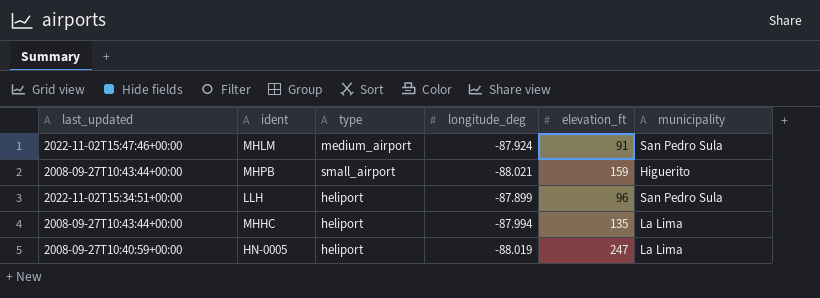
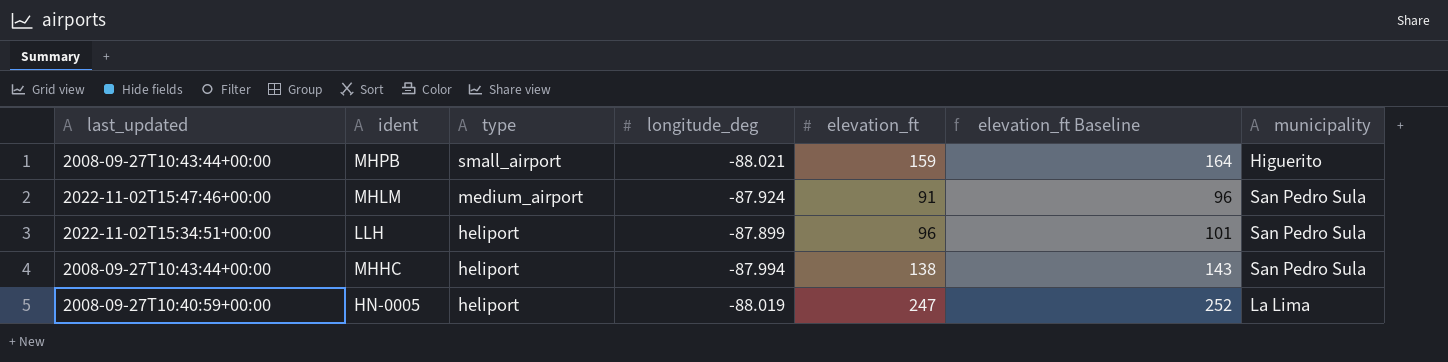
row order: none -> type descending
column elevation_ft Baseline | formula: none -> [elevation_ft] + 5
MHHC | elevation_ft: 135 -> 138
MHHC | municipality: La Lima -> San Pedro Sula

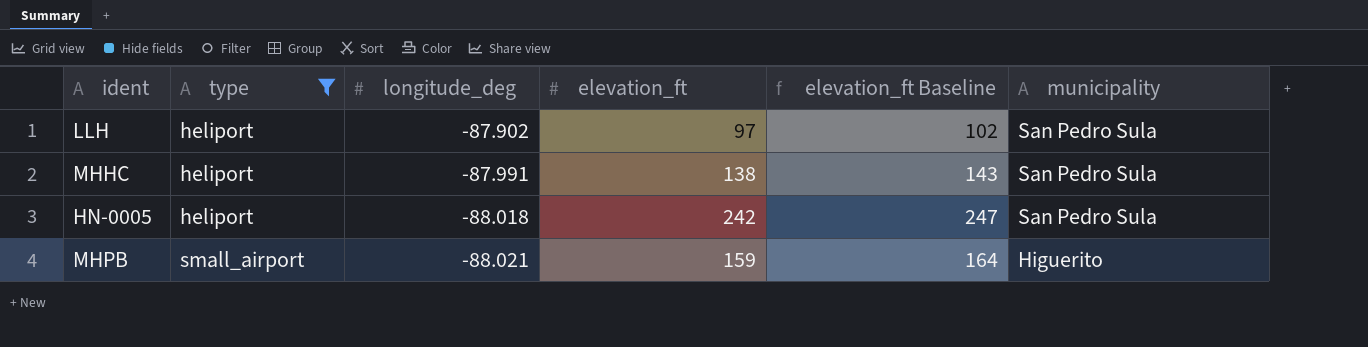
filter: none -> type != medium_airport
row order: type descending -> type ascending
column last_updated | position: 1 -> none
LLH | longitude_deg: -87.899 -> -87.902
LLH | elevation_ft: 96 -> 97
LLH | elevation_ft Baseline: 101 -> 102
MHHC | longitude_deg: -87.994 -> -87.991
HN-0005 | longitude_deg: -88.019 -> -88.018
HN-0005 | elevation_ft: 247 -> 242
HN-0005 | elevation_ft Baseline: 252 -> 247
HN-0005 | municipality: La Lima -> San Pedro Sula

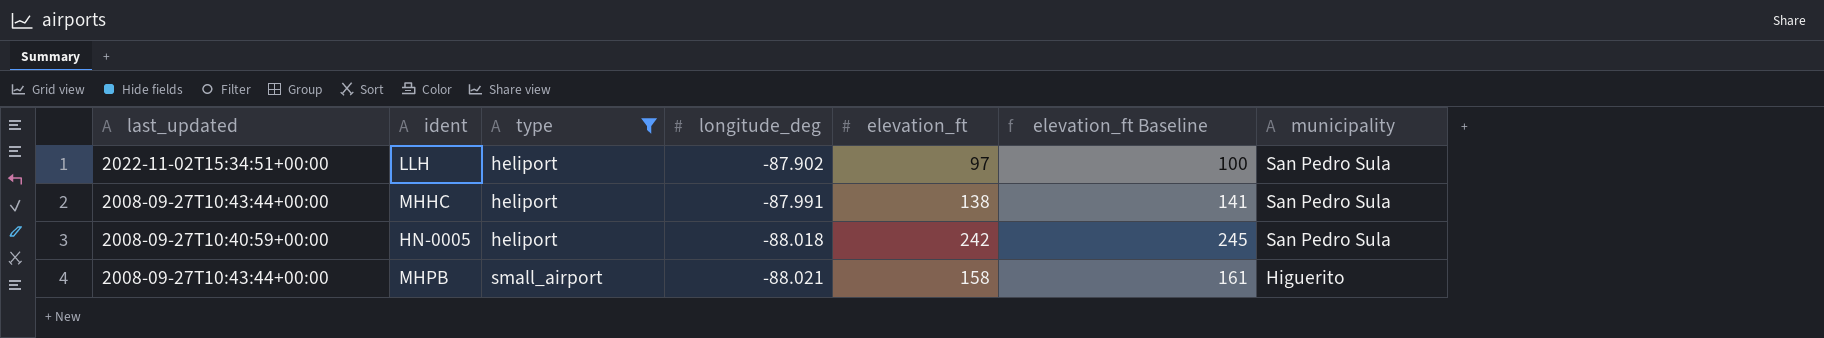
column last_updated | position: none -> 1
column elevation_ft Baseline | formula: [elevation_ft] + 5 -> [elevation_ft] + 3
MHPB | elevation_ft: 159 -> 158

